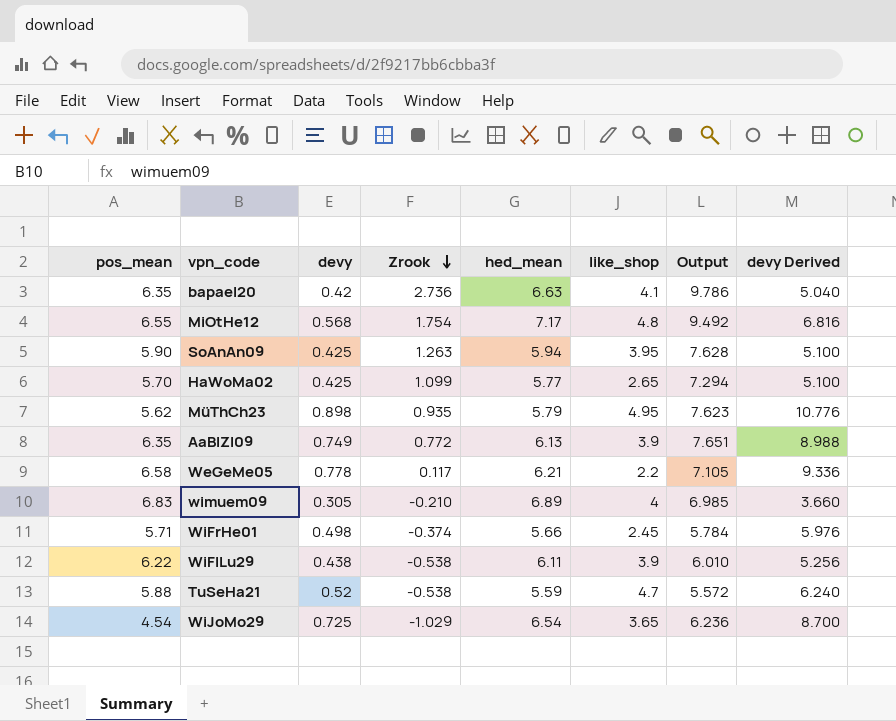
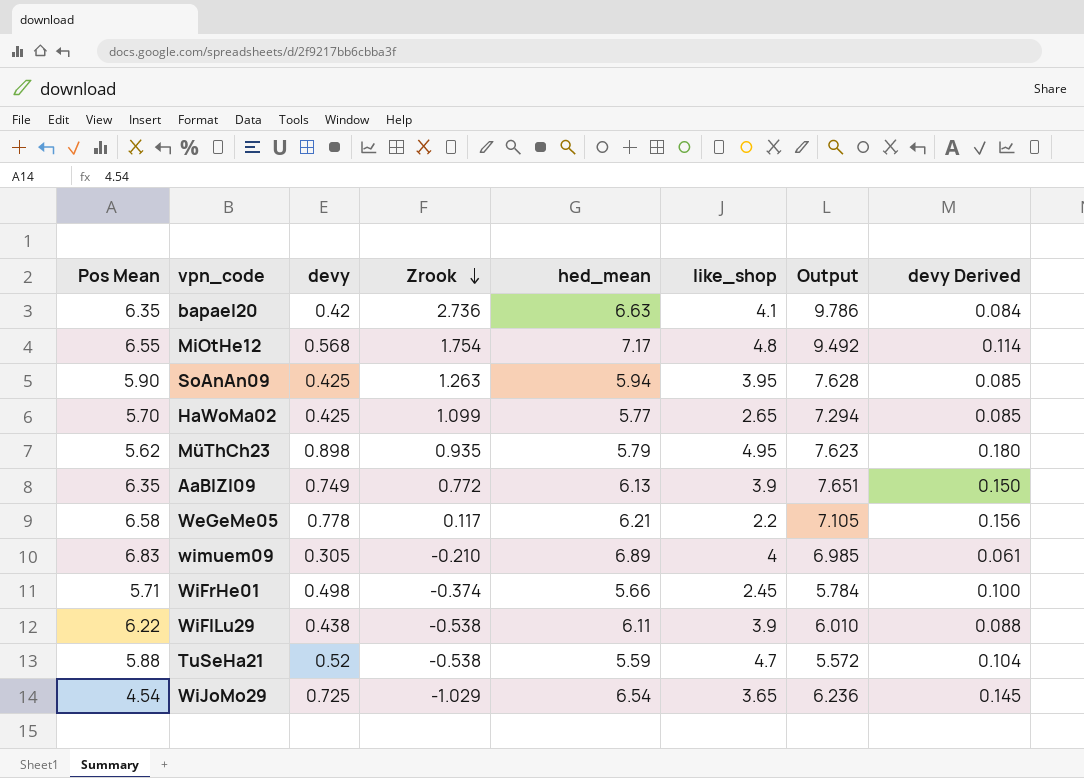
column name: pos_mean -> Pos Mean
column devy Derived | formula: [devy] * 12 -> [devy] * 0.2

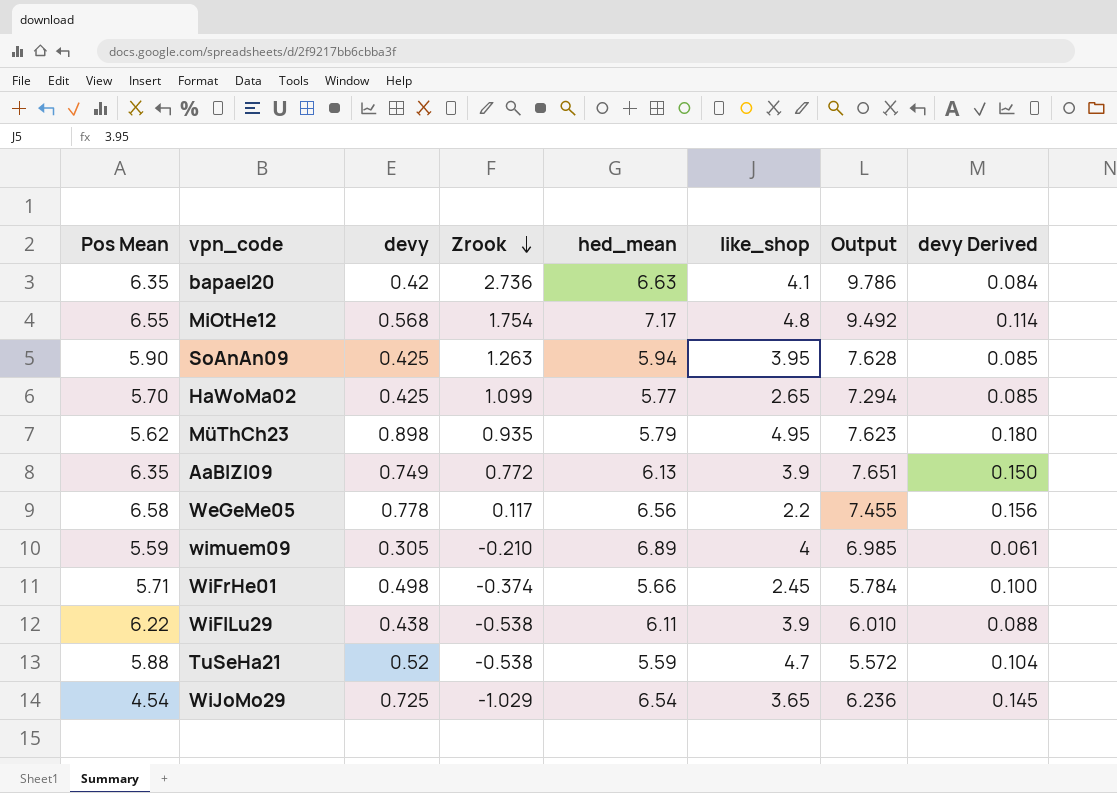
WeGeMe05 | hed_mean: 6.21 -> 6.56
WeGeMe05 | Output: 7.105 -> 7.455
wimuem09 | Pos Mean: 6.83 -> 5.59

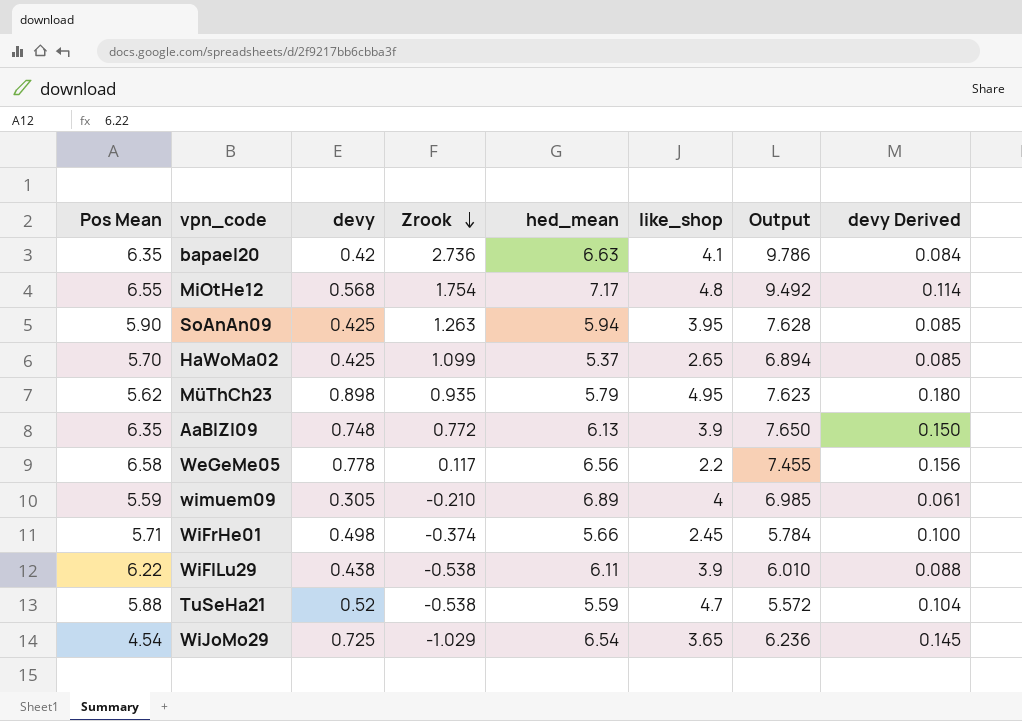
HaWoMa02 | hed_mean: 5.77 -> 5.37
HaWoMa02 | Output: 7.294 -> 6.894
AaBlZl09 | devy: 0.749 -> 0.748
AaBlZl09 | Output: 7.651 -> 7.650

